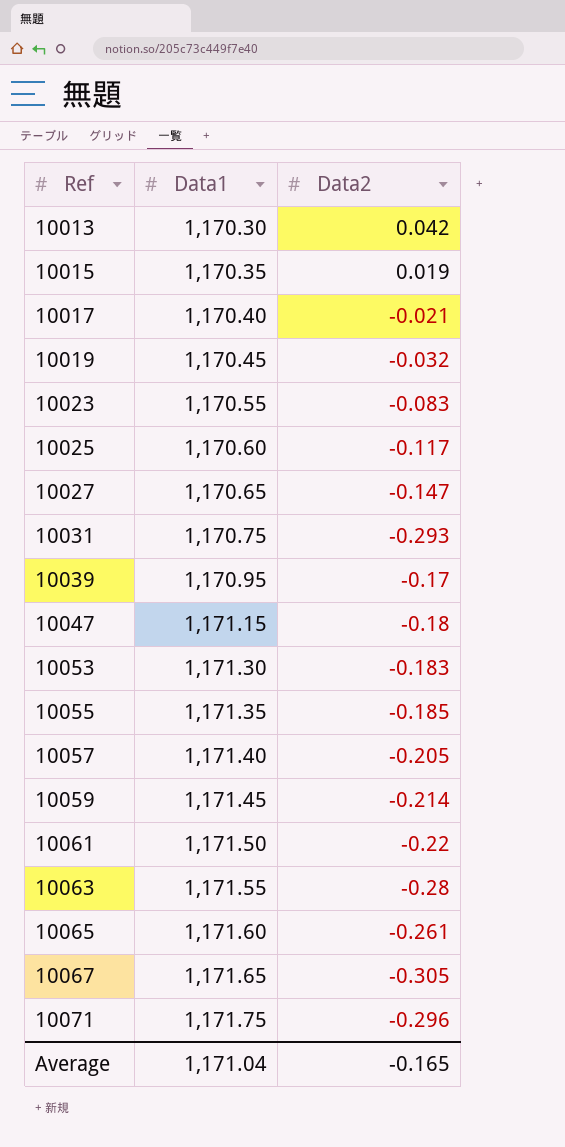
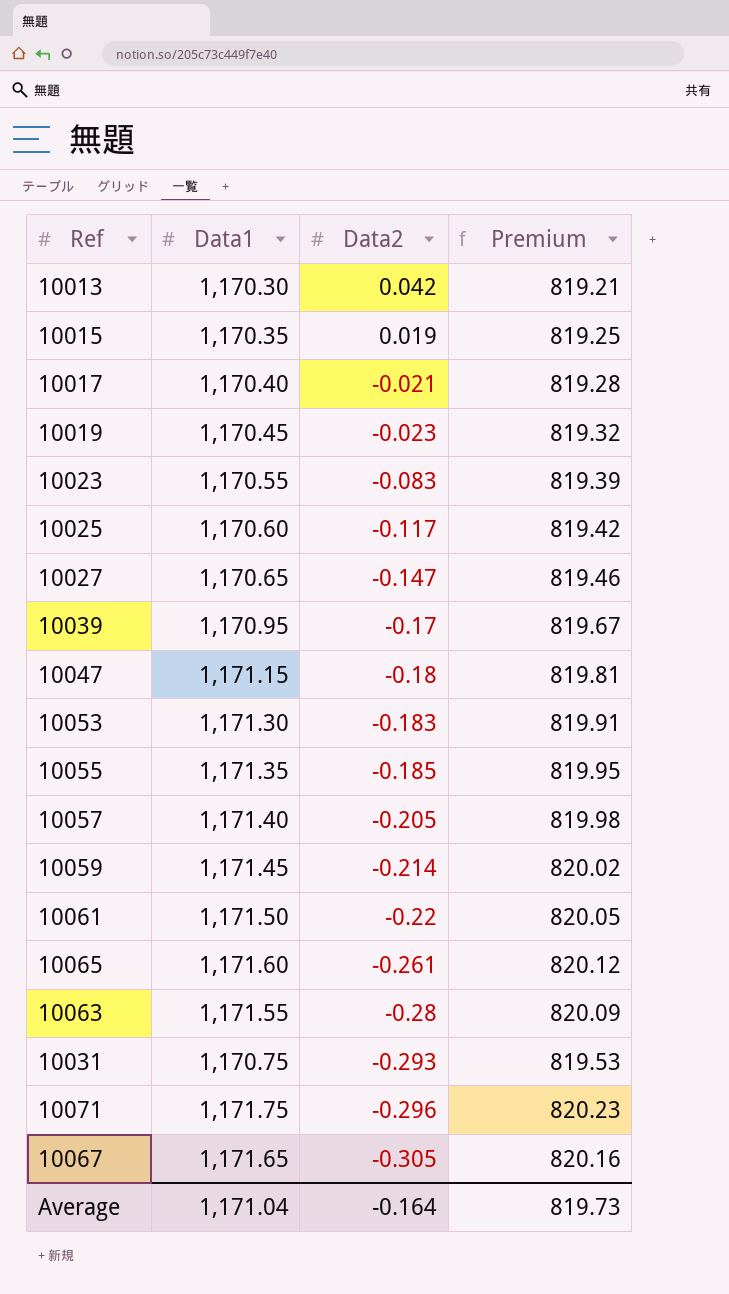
row order: Ref ascending -> Data2 descending
column Premium | formula: none -> [Data1] * 0.7
10019 | Data2: -0.032 -> -0.023
Average | Data2: -0.165 -> -0.164

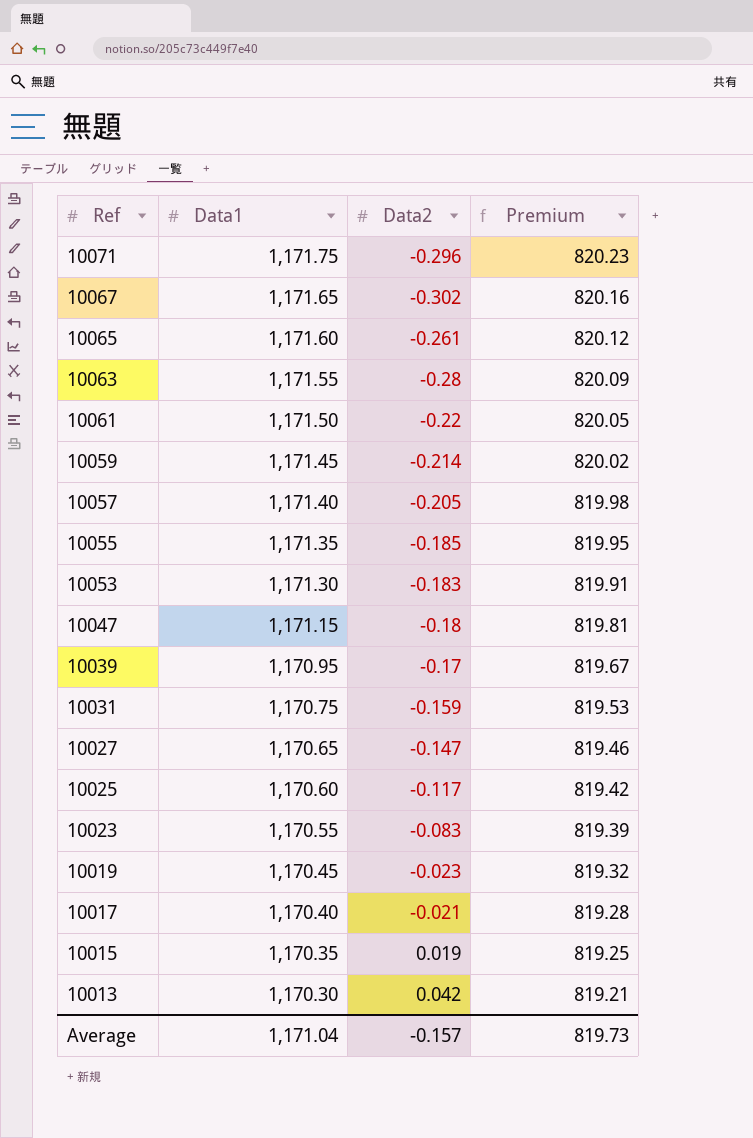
row order: Data2 descending -> Ref descending
10067 | Data2: -0.305 -> -0.302
10031 | Data2: -0.293 -> -0.159
Average | Data2: -0.164 -> -0.157

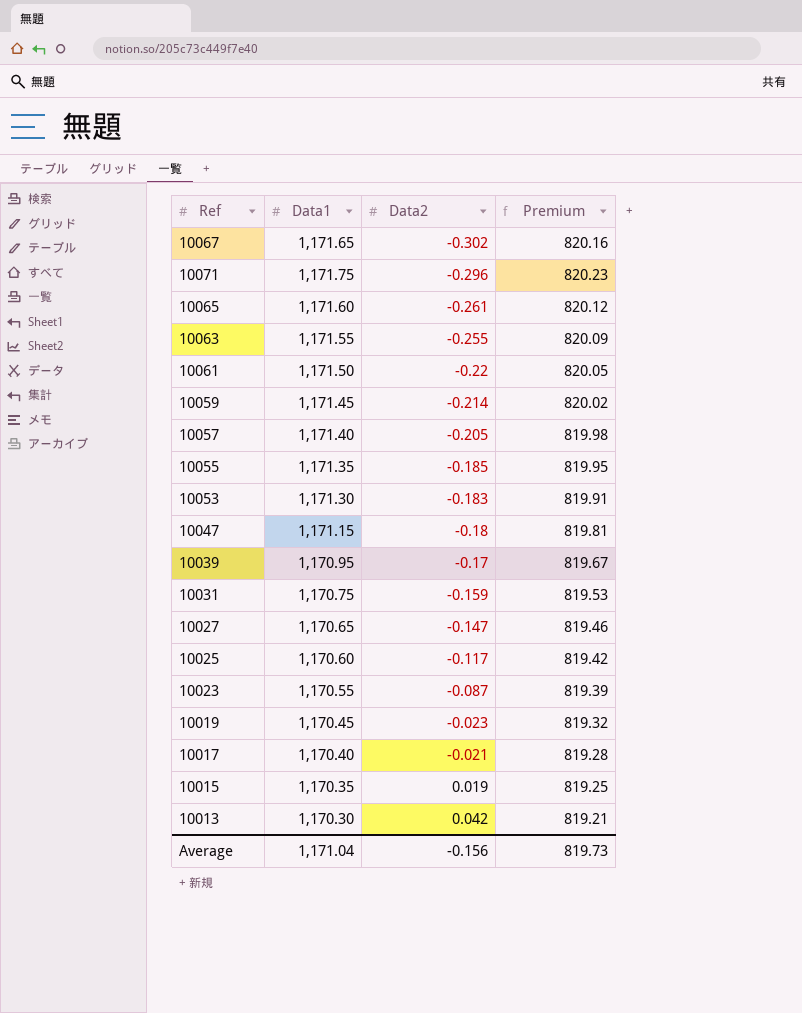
row order: Ref descending -> Data2 ascending
10063 | Data2: -0.28 -> -0.255
10023 | Data2: -0.083 -> -0.087
Average | Data2: -0.157 -> -0.156

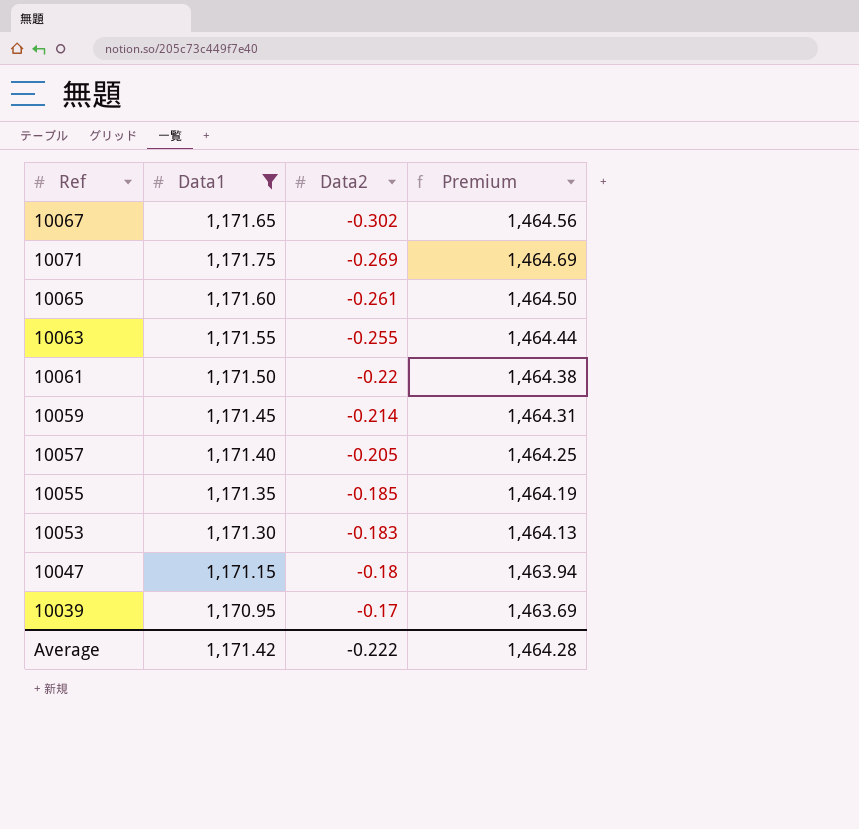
filter: none -> Data1 >= 1,170.95
column Premium | formula: [Data1] * 0.7 -> [Data1] * 1.25
10071 | Data2: -0.296 -> -0.269
Average | Data1: 1,171.04 -> 1,171.42
Average | Data2: -0.156 -> -0.222
Average | Premium: 819.73 -> 1,464.28

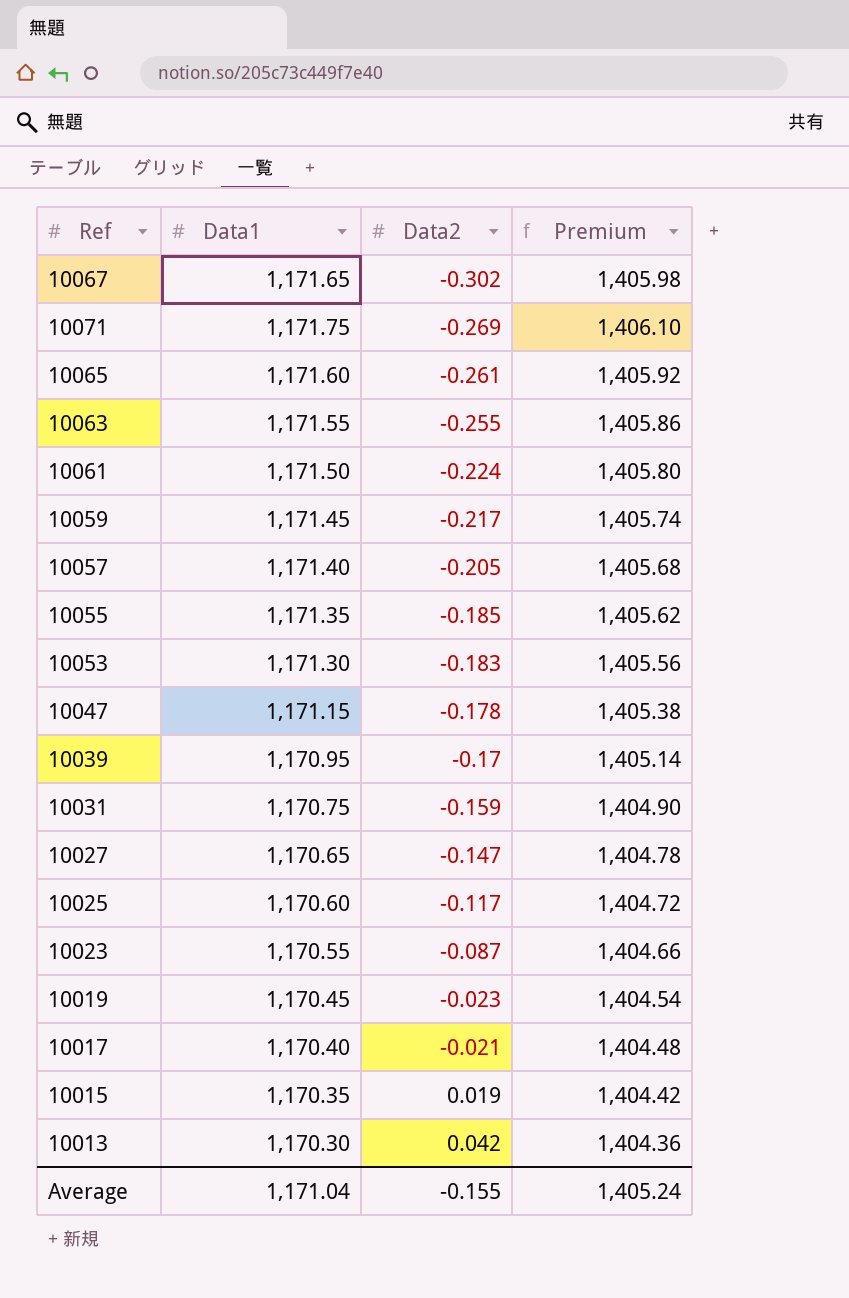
filter: Data1 >= 1,170.95 -> none
column Premium | formula: [Data1] * 1.25 -> [Data1] * 1.2
10061 | Data2: -0.22 -> -0.224
10059 | Data2: -0.214 -> -0.217
10047 | Data2: -0.18 -> -0.178
Average | Data1: 1,171.42 -> 1,171.04
Average | Data2: -0.222 -> -0.155
Average | Premium: 1,464.28 -> 1,405.24

